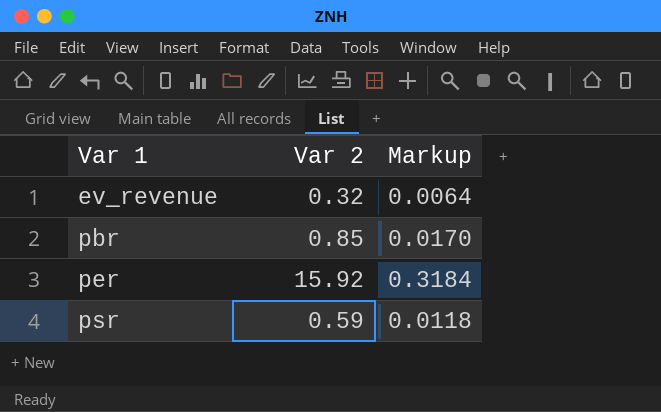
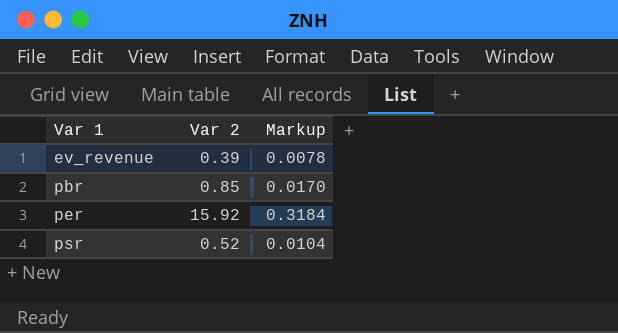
ev_revenue | Var 2: 0.32 -> 0.39
ev_revenue | Markup: 0.0064 -> 0.0078
psr | Var 2: 0.59 -> 0.52
psr | Markup: 0.0118 -> 0.0104

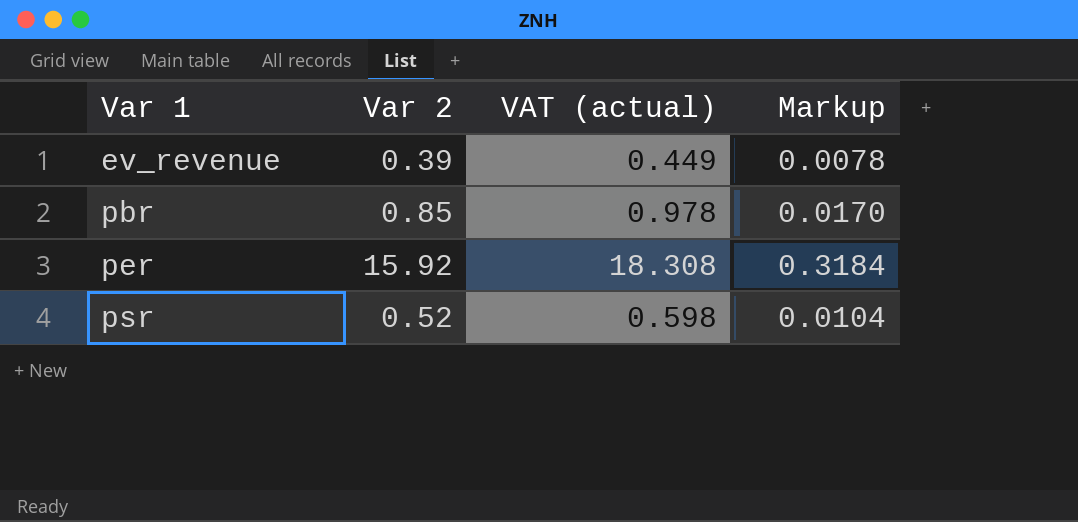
column VAT (actual) | formula: none -> [Var 2] * 1.15

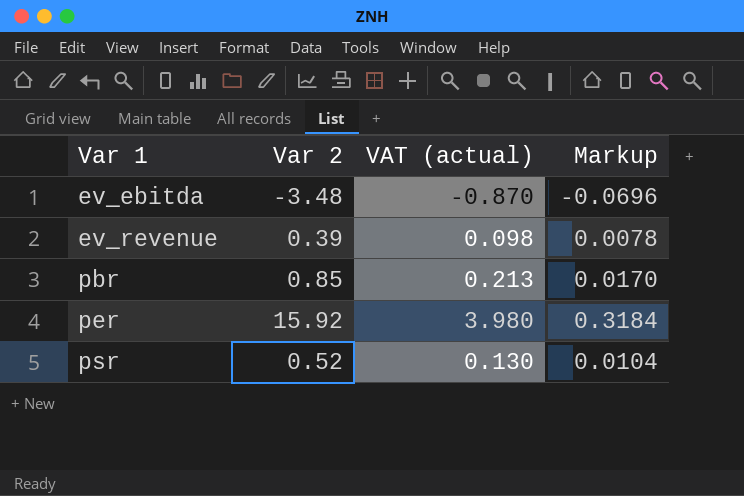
column VAT (actual) | formula: [Var 2] * 1.15 -> [Var 2] * 0.25
row ev_ebitda: none -> -3.48 | -0.870 | -0.0696

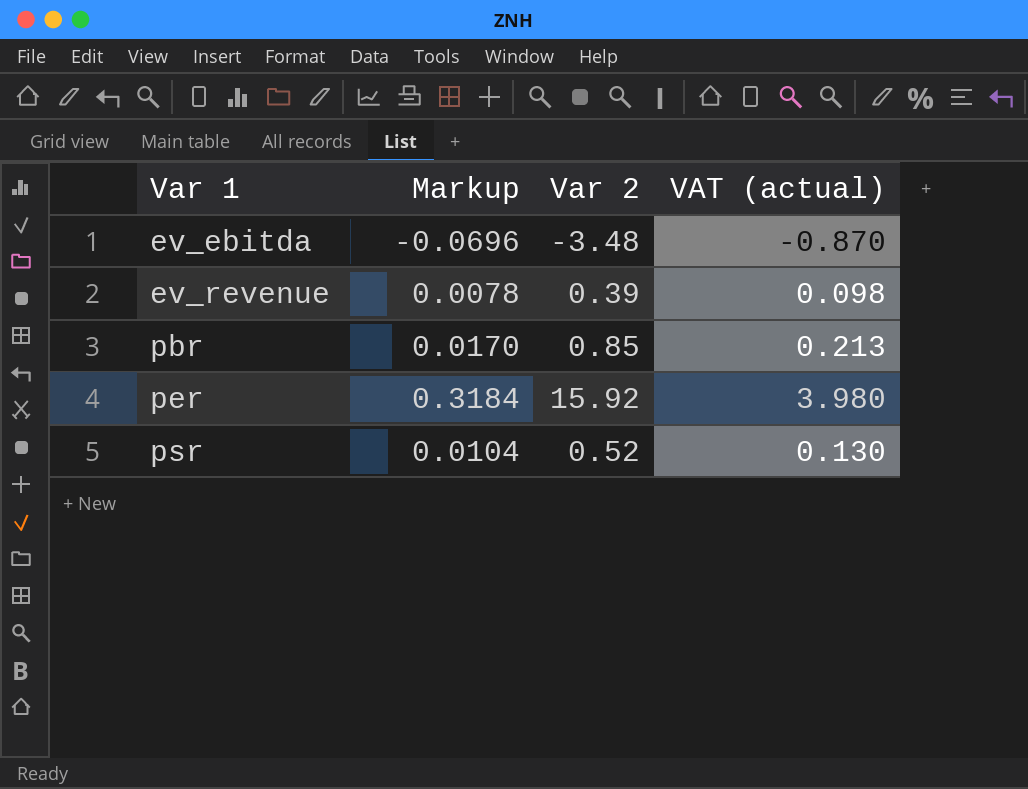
column Markup | position: 4 -> 2

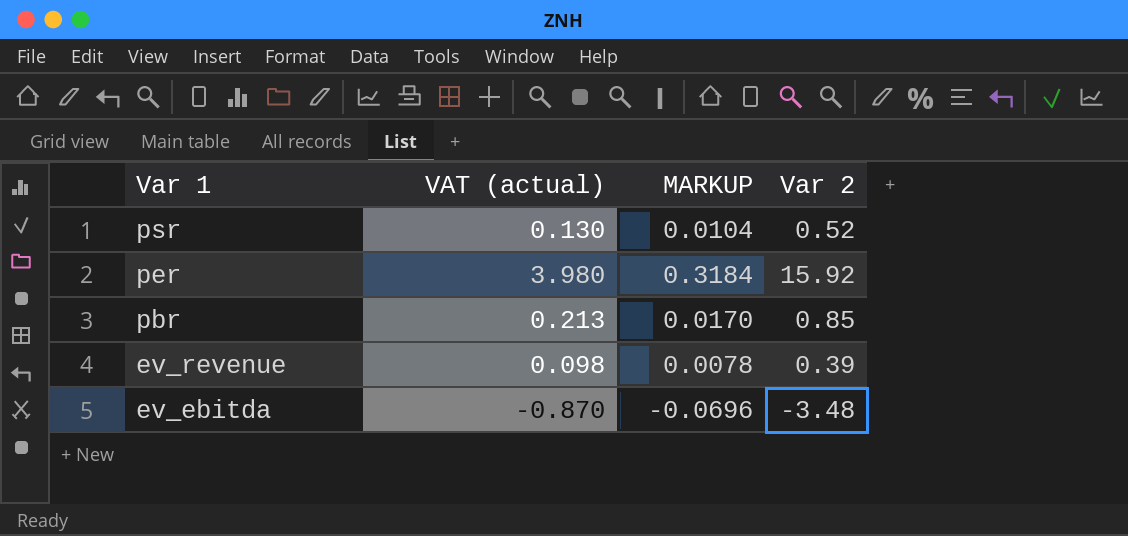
row order: Var 1 ascending -> Var 1 descending
column VAT (actual) | position: 4 -> 2
column name: Markup -> MARKUP

